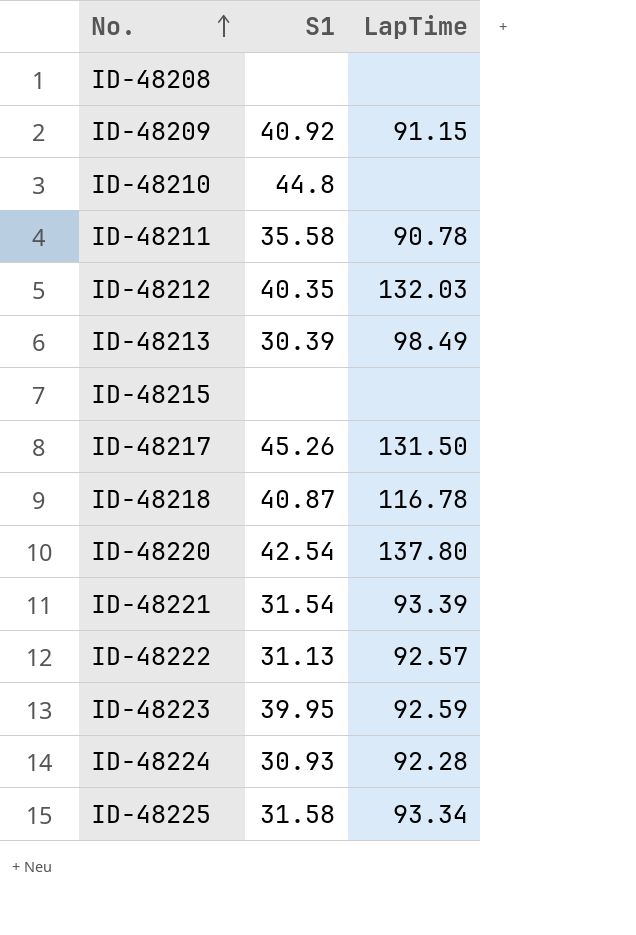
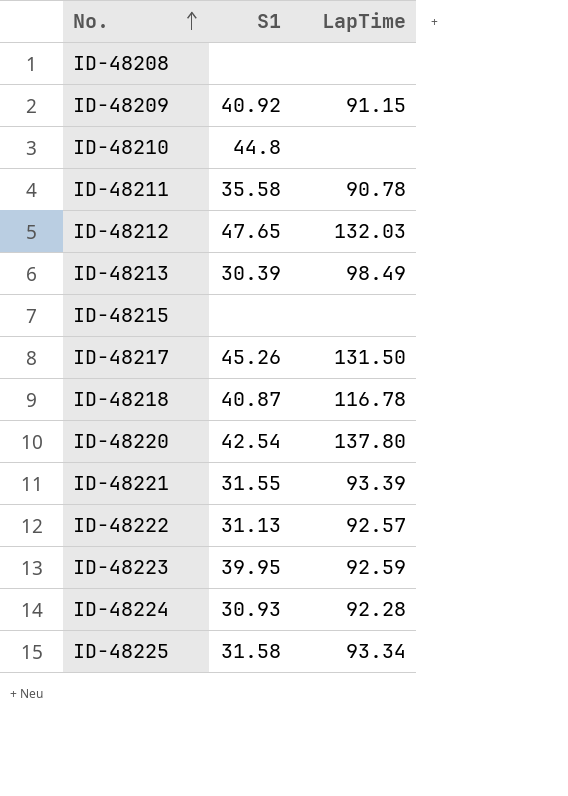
ID-48212 | S1: 40.35 -> 47.65
ID-48221 | S1: 31.54 -> 31.55

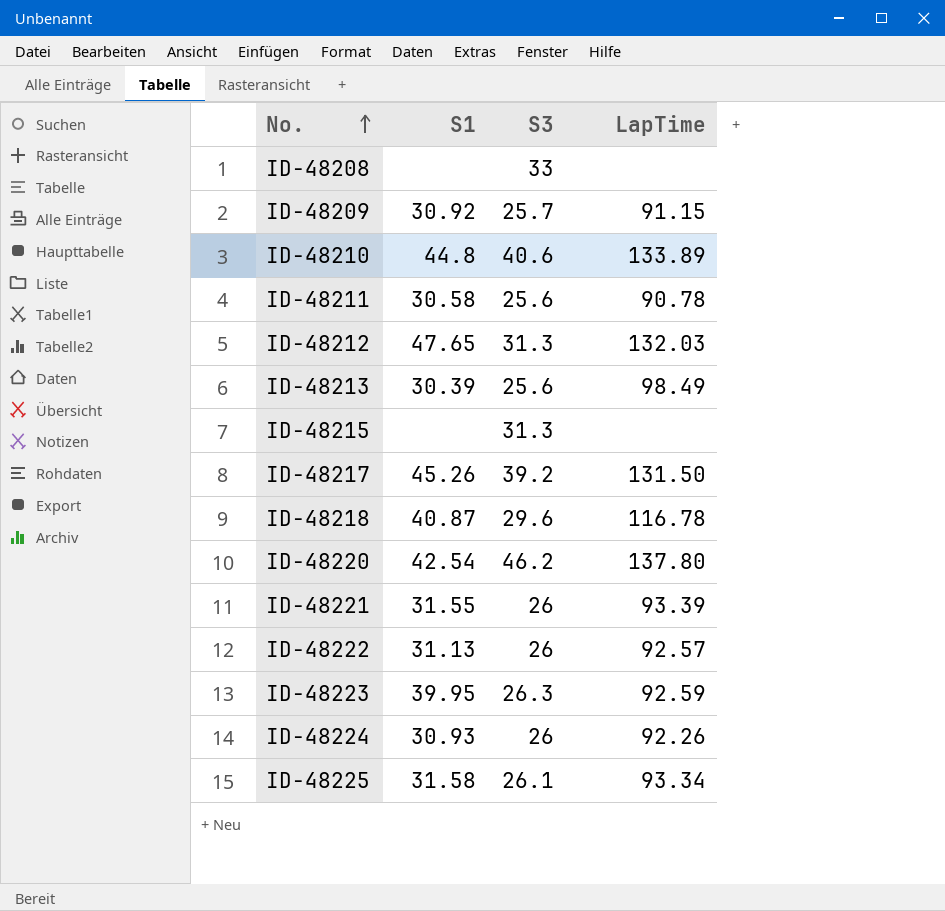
column S3 | position: none -> 3
ID-48209 | S1: 40.92 -> 30.92
ID-48210 | LapTime: none -> 133.89
ID-48211 | S1: 35.58 -> 30.58
ID-48224 | LapTime: 92.28 -> 92.26

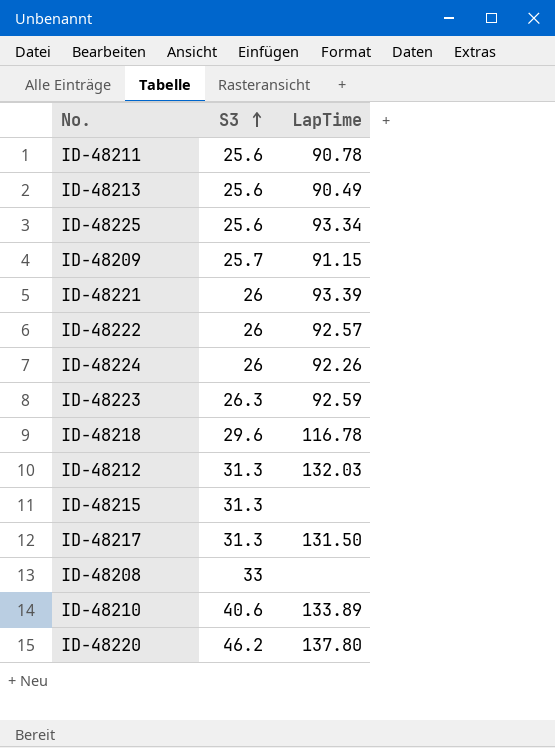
row order: No. ascending -> S3 ascending
column S1 | position: 2 -> none
ID-48213 | LapTime: 98.49 -> 90.49
ID-48225 | S3: 26.1 -> 25.6
ID-48217 | S3: 39.2 -> 31.3

